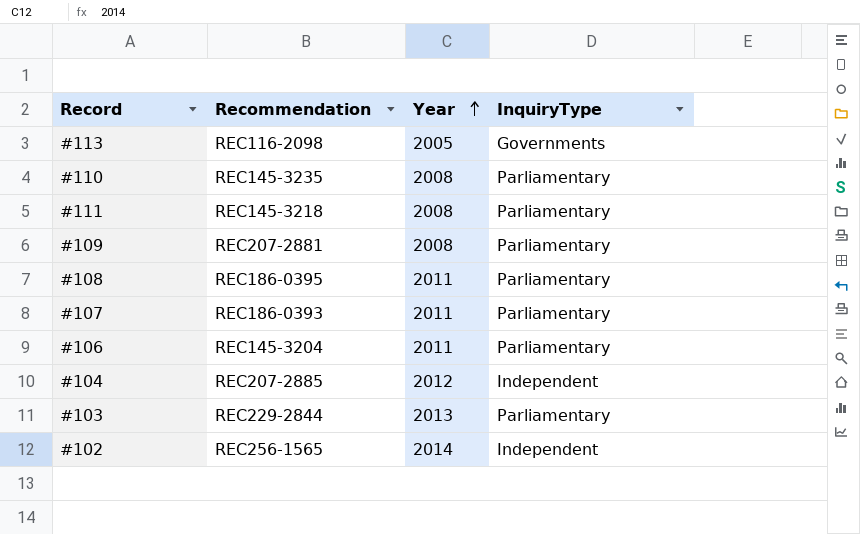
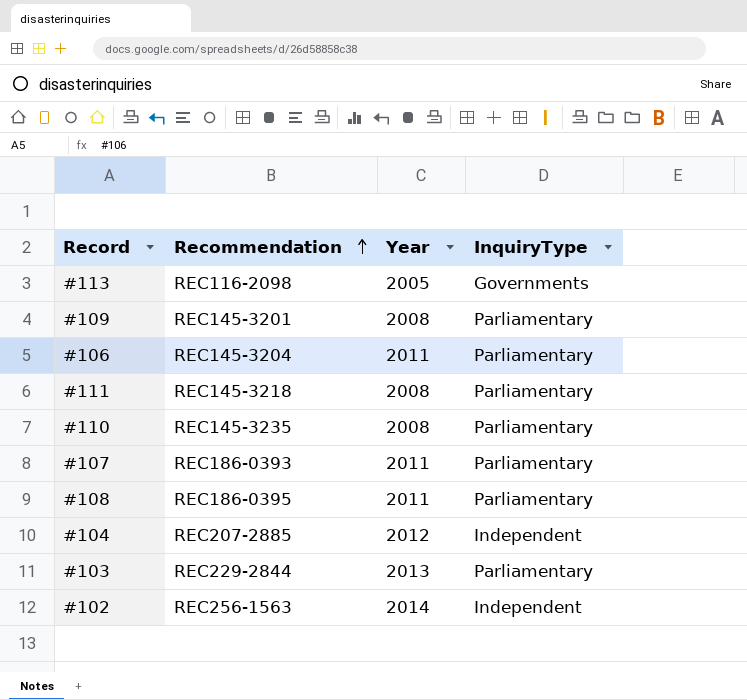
row order: Year ascending -> Recommendation ascending
#109 | Recommendation: REC207-2881 -> REC145-3201
#102 | Recommendation: REC256-1565 -> REC256-1563

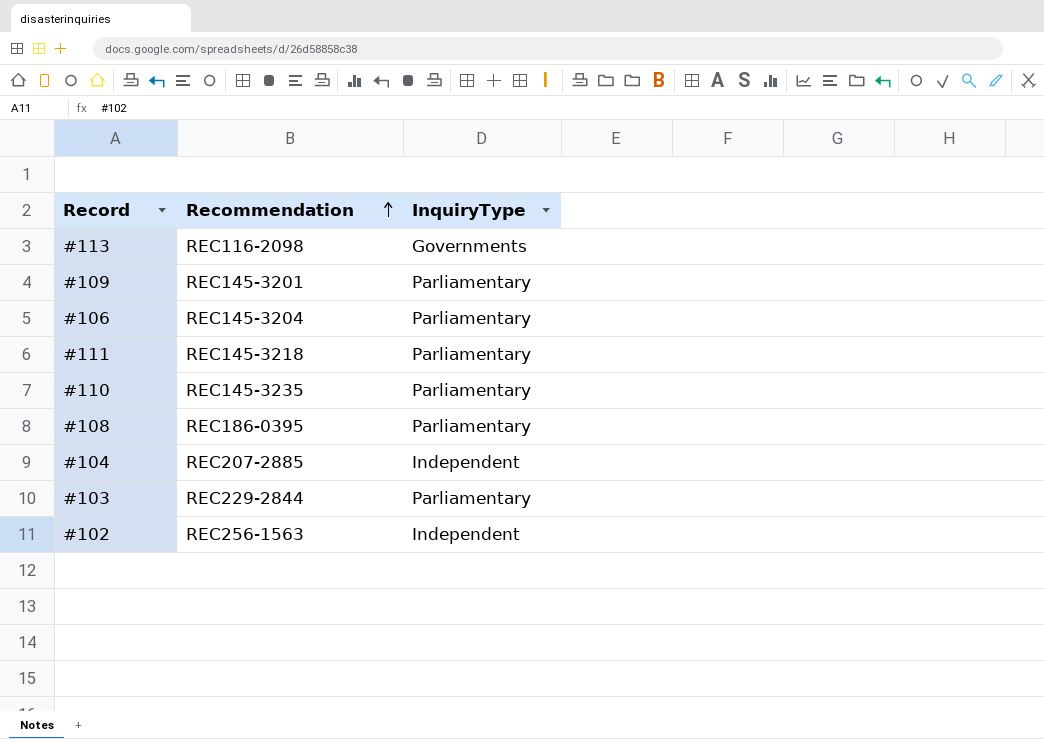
column Year | position: 3 -> none
row #107: REC186-0393 | 2011 | Parliamentary -> none

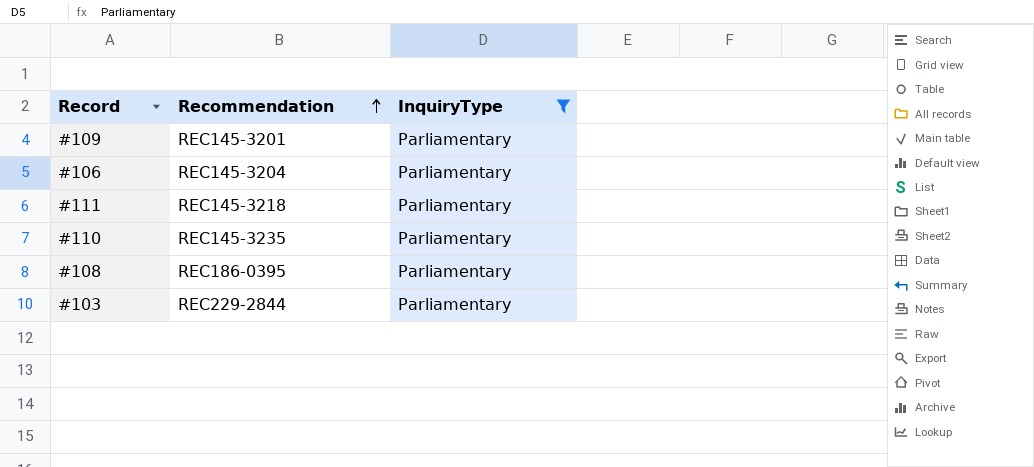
filter: none -> InquiryType = Parliamentary

